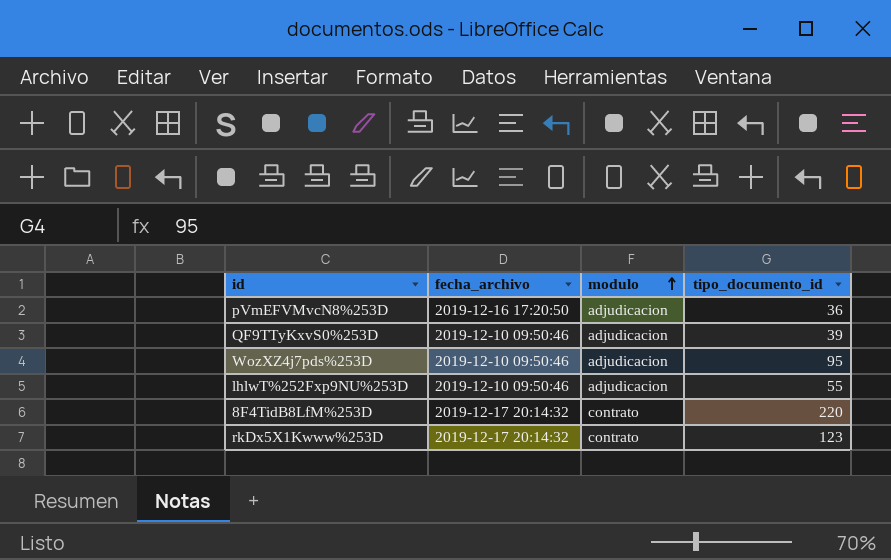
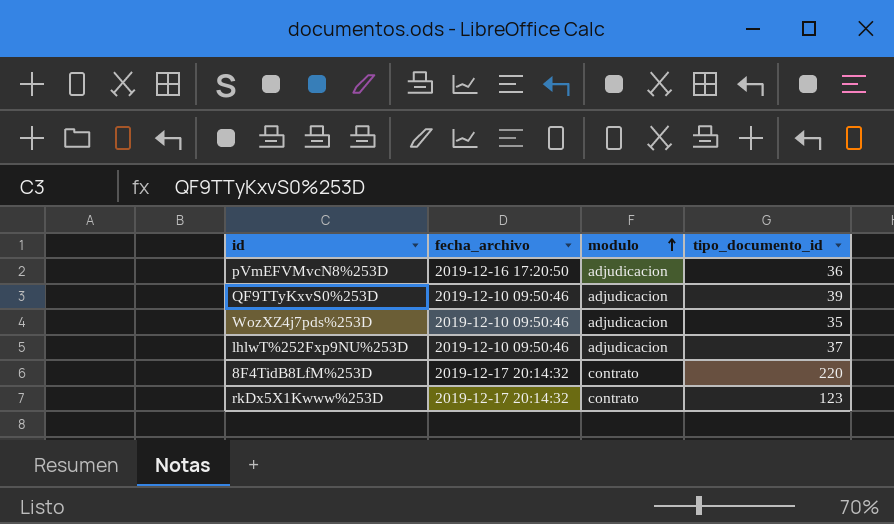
WozXZ4j7pds%253D | tipo_documento_id: 95 -> 35
lhlwT%252Fxp9NU%253D | tipo_documento_id: 55 -> 37

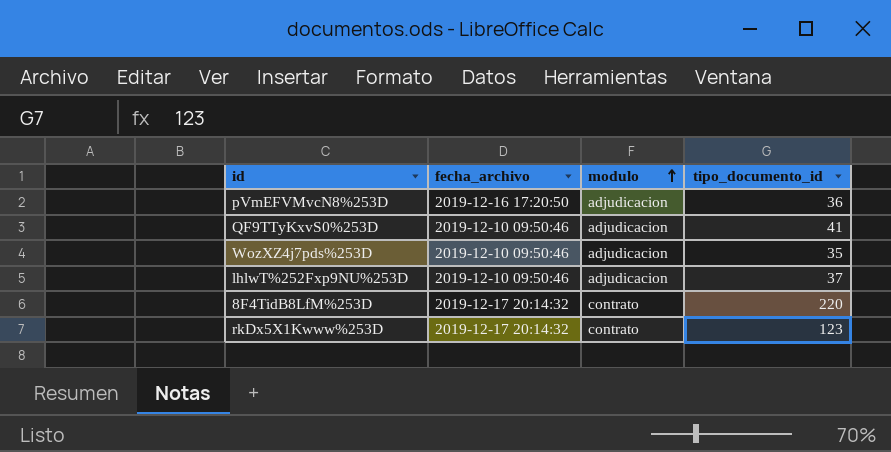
QF9TTyKxvS0%253D | tipo_documento_id: 39 -> 41

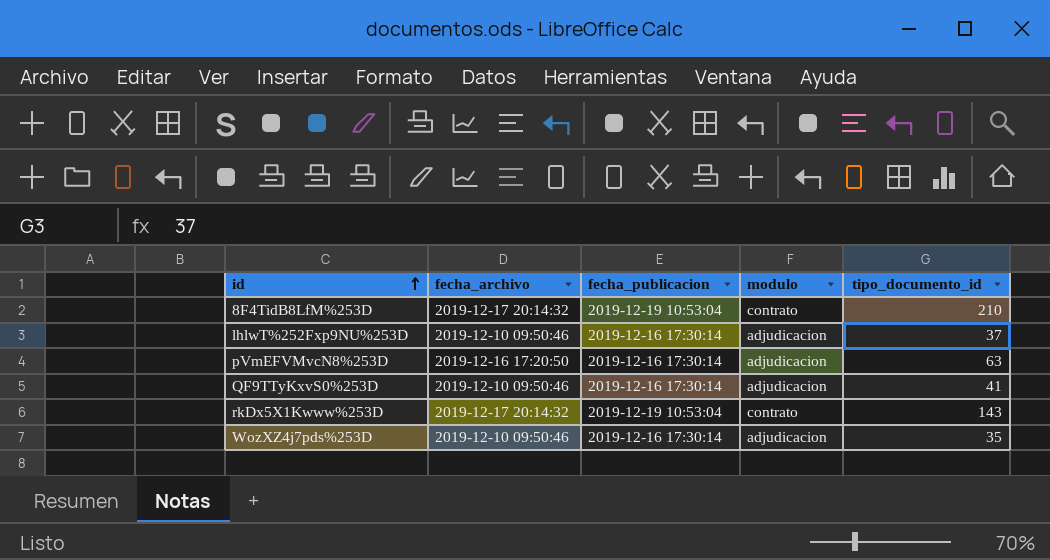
row order: modulo ascending -> id ascending
column fecha_publicacion | position: none -> 3
8F4TidB8LfM%253D | tipo_documento_id: 220 -> 210
pVmEFVMvcN8%253D | tipo_documento_id: 36 -> 63
rkDx5X1Kwww%253D | tipo_documento_id: 123 -> 143

